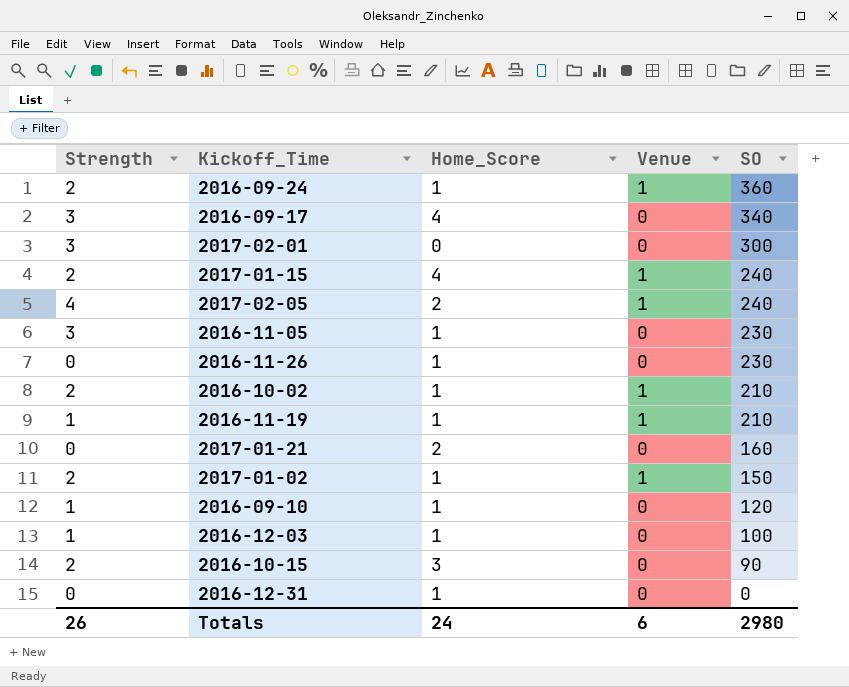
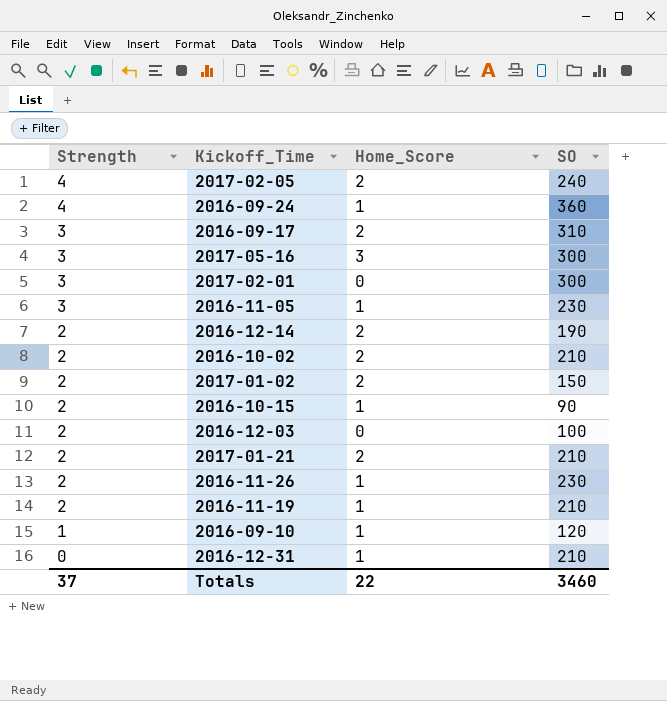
row order: SO descending -> Strength descending
column Venue | position: 4 -> none
row 2017-01-15: 2 | 4 | 1 | 240 -> none
2016-09-24 | Strength: 2 -> 4
2016-09-17 | Home_Score: 4 -> 2
2016-09-17 | SO: 340 -> 310
row 2017-05-16: none -> 3 | 3 | 300
row 2016-12-14: none -> 2 | 2 | 190
2016-10-02 | Home_Score: 1 -> 2
2017-01-02 | Home_Score: 1 -> 2
2016-10-15 | Home_Score: 3 -> 1
2016-12-03 | Strength: 1 -> 2
2016-12-03 | Home_Score: 1 -> 0
2017-01-21 | Strength: 0 -> 2
2017-01-21 | SO: 160 -> 210
2016-11-26 | Strength: 0 -> 2
2016-11-19 | Strength: 1 -> 2
2016-12-31 | SO: 0 -> 210
Totals | Strength: 26 -> 37
Totals | Home_Score: 24 -> 22
Totals | SO: 2980 -> 3460

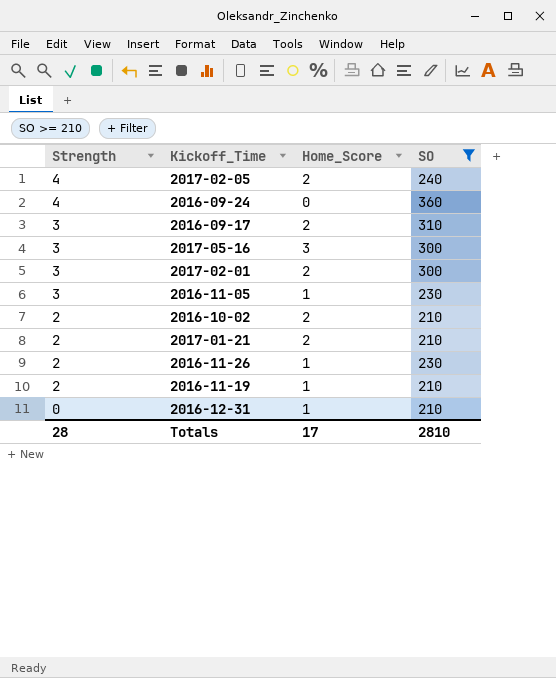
filter: none -> SO >= 210
2016-09-24 | Home_Score: 1 -> 0
2017-02-01 | Home_Score: 0 -> 2
Totals | Strength: 37 -> 28
Totals | Home_Score: 22 -> 17
Totals | SO: 3460 -> 2810

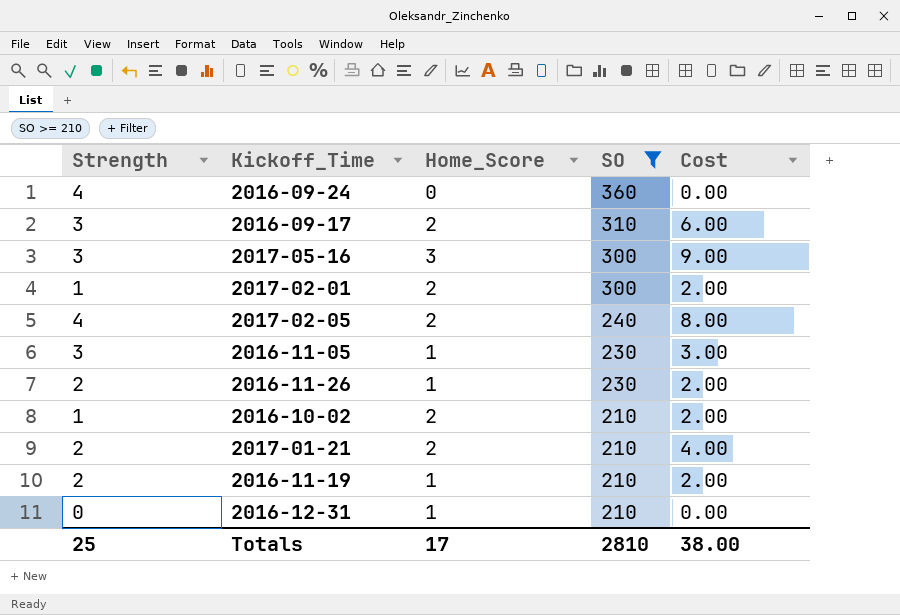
row order: Strength descending -> SO descending
column Cost | formula: none -> [Strength] * [Home_Score]
2017-02-01 | Strength: 3 -> 1
2016-10-02 | Strength: 2 -> 1
Totals | Strength: 28 -> 25

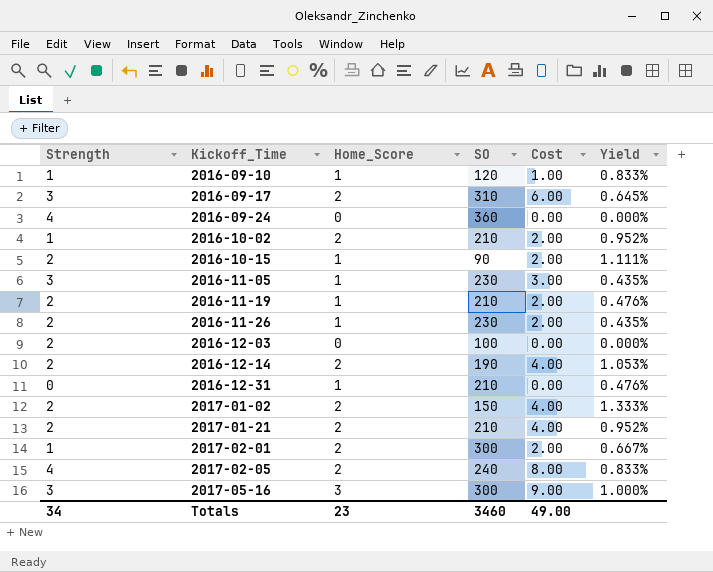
filter: SO >= 210 -> none
row order: SO descending -> Kickoff_Time ascending
column Yield | formula: none -> [Home_Score] / [SO]
Totals | Strength: 25 -> 34
Totals | Home_Score: 17 -> 23
Totals | SO: 2810 -> 3460
Totals | Cost: 38.00 -> 49.00

